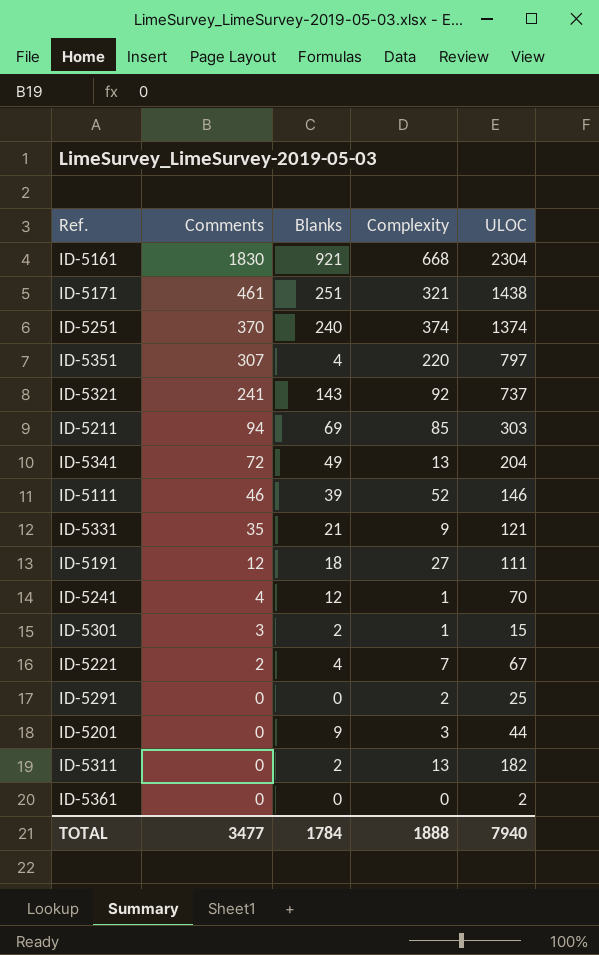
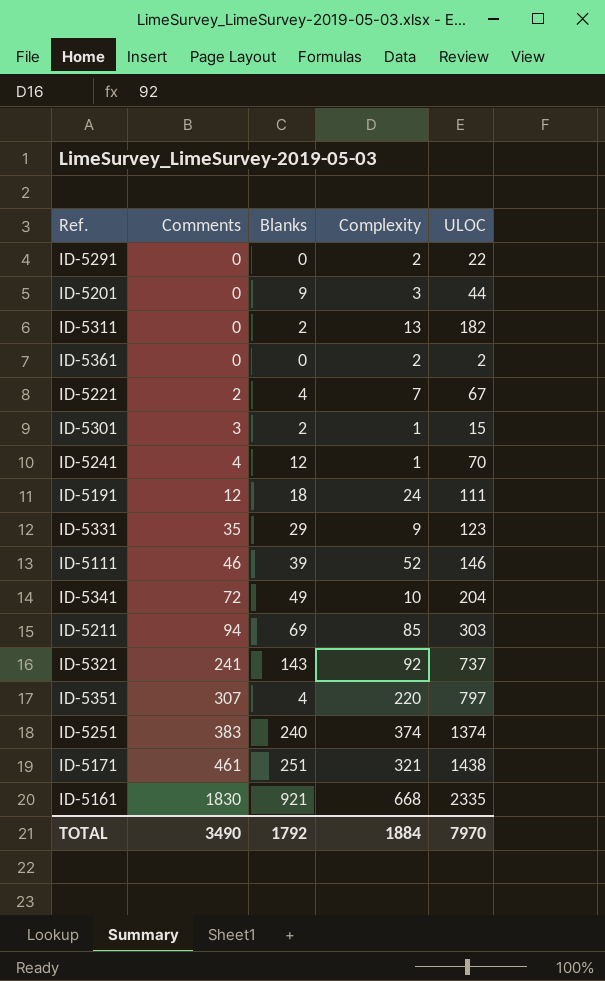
row order: Comments descending -> Comments ascending
ID-5291 | ULOC: 25 -> 22
ID-5361 | Complexity: 0 -> 2
ID-5191 | Complexity: 27 -> 24
ID-5331 | Blanks: 21 -> 29
ID-5331 | ULOC: 121 -> 123
ID-5341 | Complexity: 13 -> 10
ID-5251 | Comments: 370 -> 383
ID-5161 | ULOC: 2304 -> 2335
TOTAL | Comments: 3477 -> 3490
TOTAL | Blanks: 1784 -> 1792
TOTAL | Complexity: 1888 -> 1884
TOTAL | ULOC: 7940 -> 7970

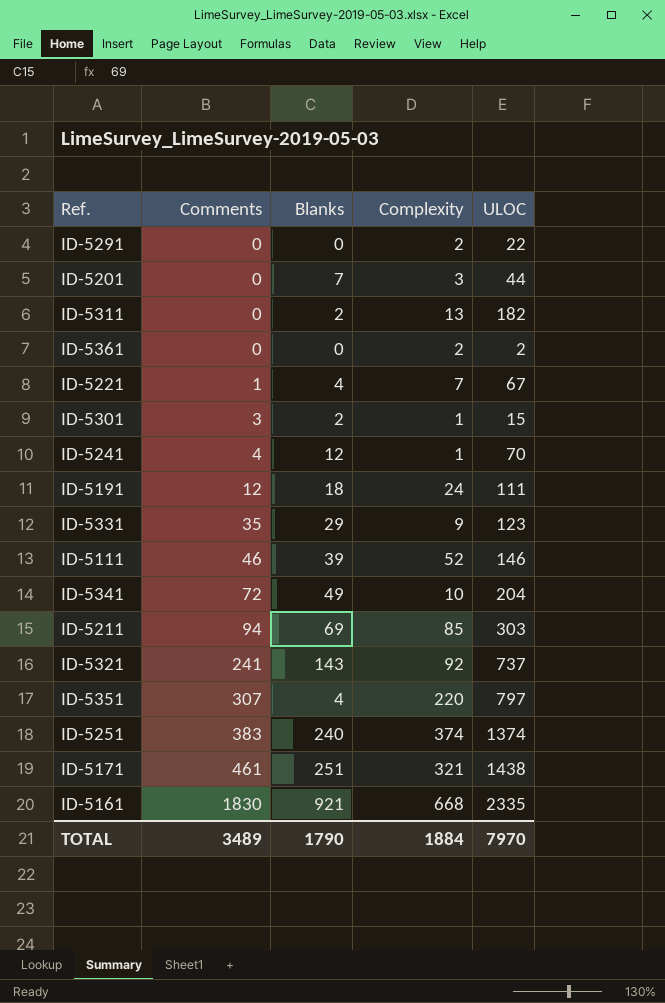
ID-5201 | Blanks: 9 -> 7
ID-5221 | Comments: 2 -> 1
TOTAL | Comments: 3490 -> 3489
TOTAL | Blanks: 1792 -> 1790

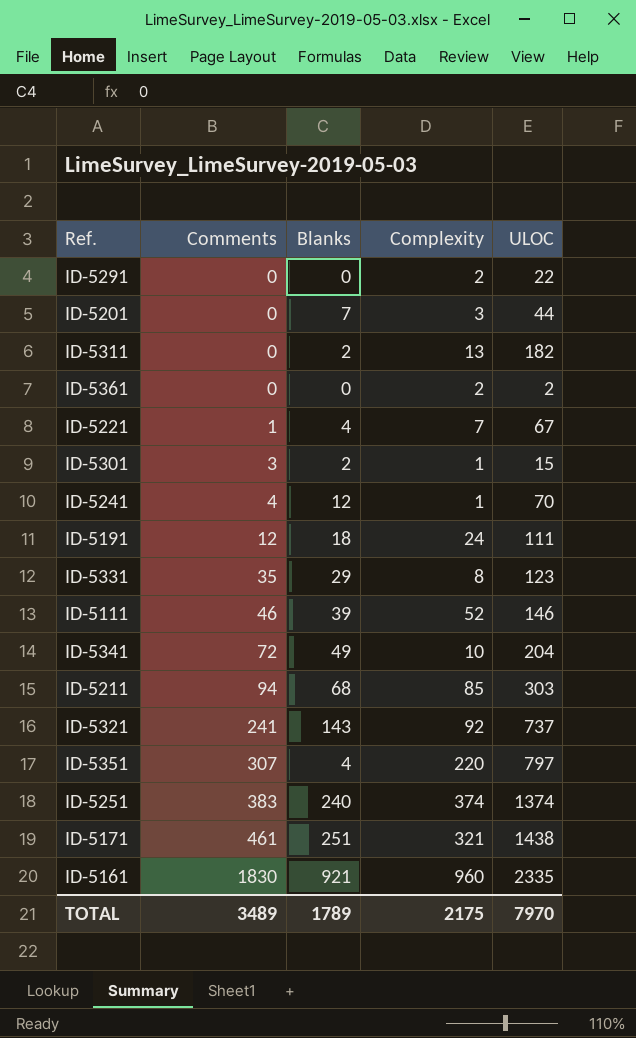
ID-5331 | Complexity: 9 -> 8
ID-5211 | Blanks: 69 -> 68
ID-5161 | Complexity: 668 -> 960
TOTAL | Blanks: 1790 -> 1789
TOTAL | Complexity: 1884 -> 2175

